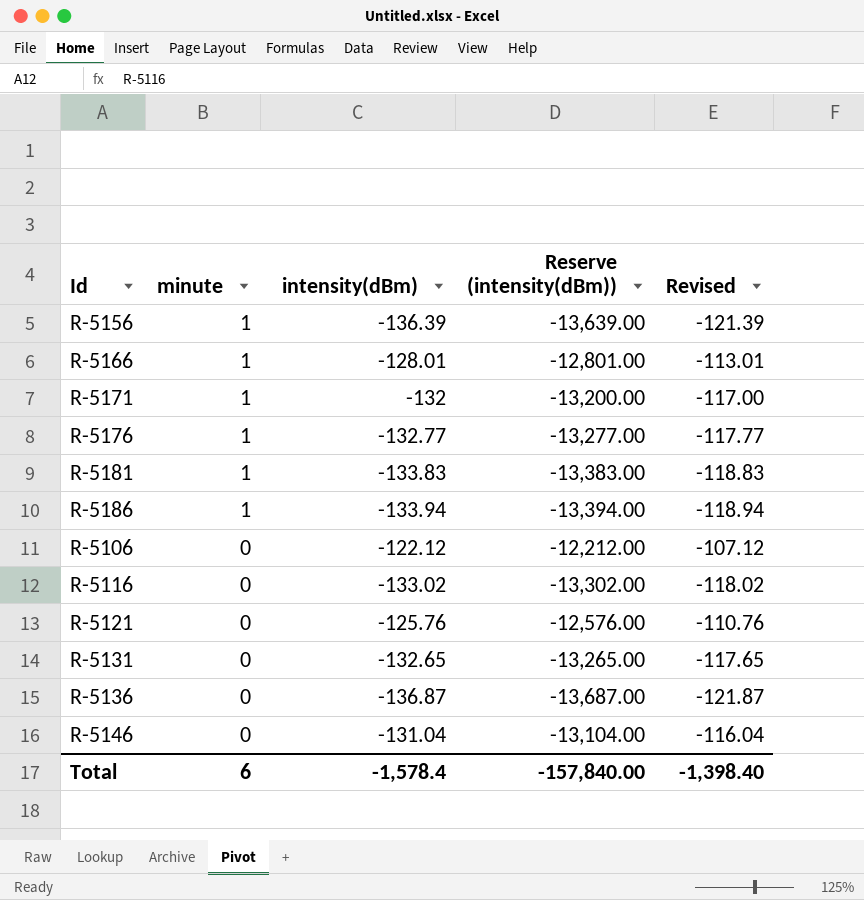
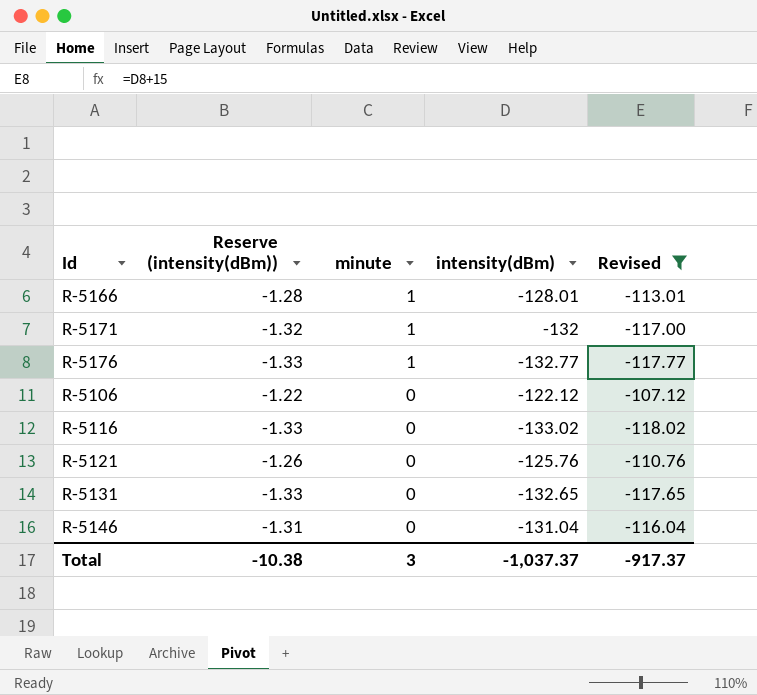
filter: none -> Revised >= -118.02
column Reserve (intensity(dBm)) | formula: [intensity(dBm)] * 100 -> [intensity(dBm)] * 0.01
column Reserve (intensity(dBm)) | position: 4 -> 2
Total | Reserve (intensity(dBm)): -157,840.00 -> -10.38
Total | minute: 6 -> 3
Total | intensity(dBm): -1,578.4 -> -1,037.37
Total | Revised: -1,398.40 -> -917.37

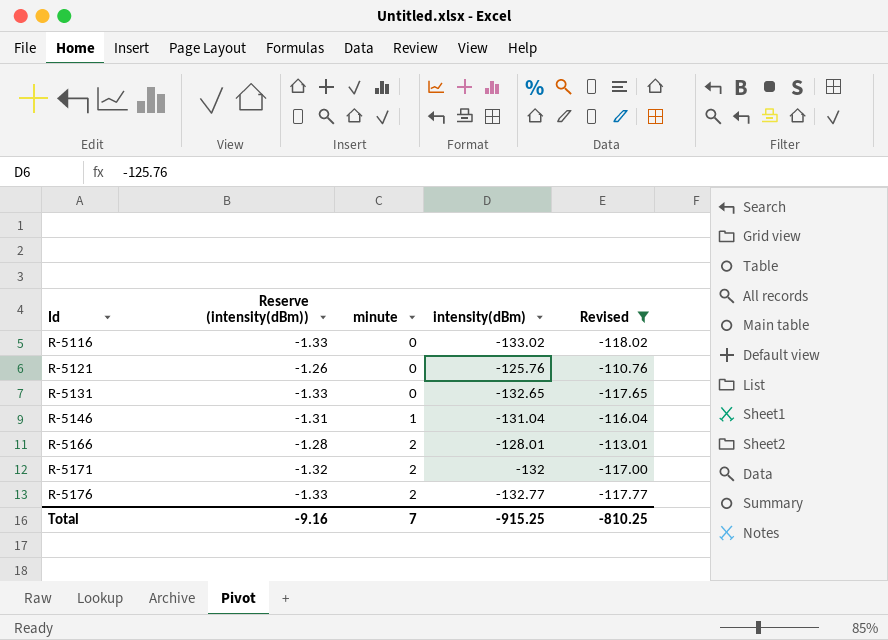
row order: minute descending -> Id ascending
row R-5106: -1.22 | 0 | -122.12 | -107.12 -> none
R-5146 | minute: 0 -> 1
R-5166 | minute: 1 -> 2
R-5171 | minute: 1 -> 2
R-5176 | minute: 1 -> 2
Total | Reserve (intensity(dBm)): -10.38 -> -9.16
Total | minute: 3 -> 7
Total | intensity(dBm): -1,037.37 -> -915.25
Total | Revised: -917.37 -> -810.25

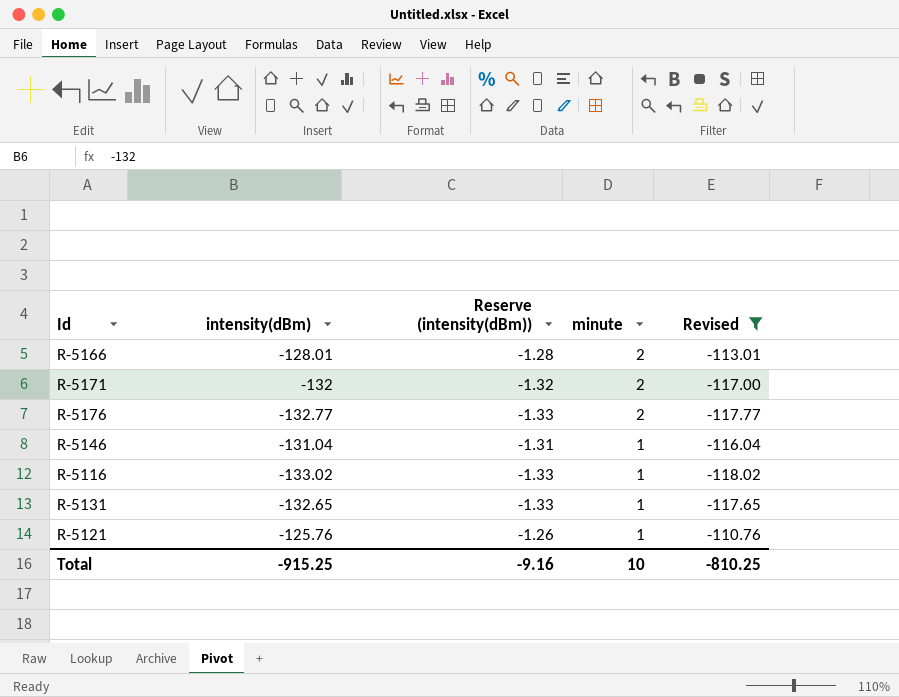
row order: Id ascending -> minute descending
column intensity(dBm) | position: 4 -> 2
R-5116 | minute: 0 -> 1
R-5131 | minute: 0 -> 1
R-5121 | minute: 0 -> 1
Total | minute: 7 -> 10

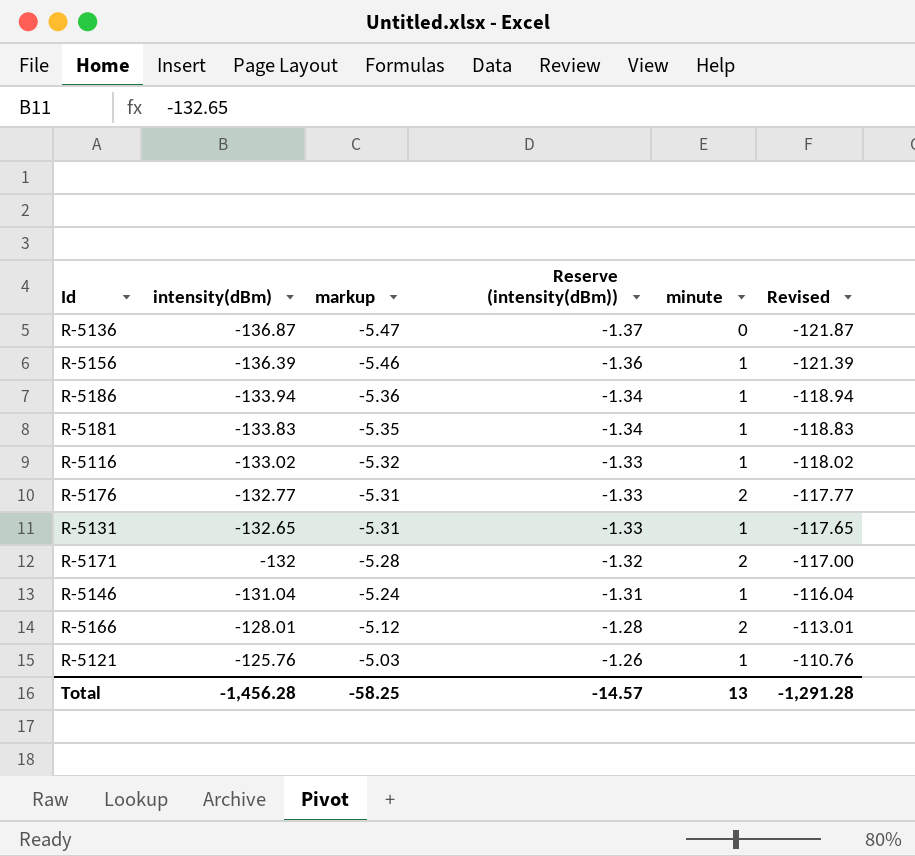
filter: Revised >= -118.02 -> none
row order: minute descending -> intensity(dBm) ascending
column markup | formula: none -> [intensity(dBm)] * 0.04
Total | intensity(dBm): -915.25 -> -1,456.28
Total | Reserve (intensity(dBm)): -9.16 -> -14.57
Total | minute: 10 -> 13
Total | Revised: -810.25 -> -1,291.28

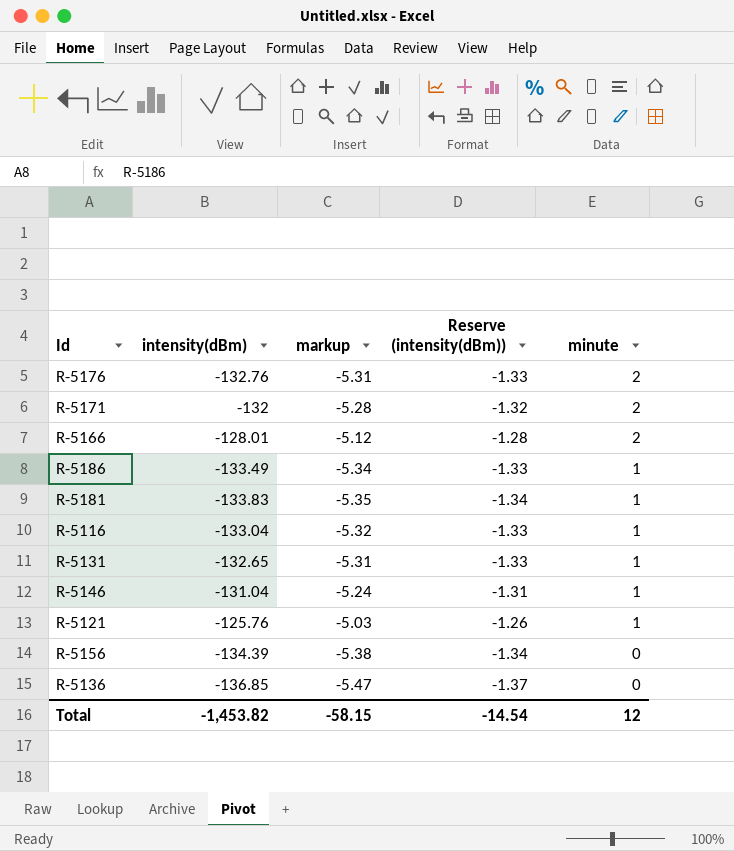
row order: intensity(dBm) ascending -> minute descending
column Revised | formula: [intensity(dBm)] + 15 -> none
R-5176 | intensity(dBm): -132.77 -> -132.76
R-5186 | intensity(dBm): -133.94 -> -133.49
R-5186 | markup: -5.36 -> -5.34
R-5186 | Reserve (intensity(dBm)): -1.34 -> -1.33
R-5116 | intensity(dBm): -133.02 -> -133.04
R-5156 | intensity(dBm): -136.39 -> -134.39
R-5156 | markup: -5.46 -> -5.38
R-5156 | Reserve (intensity(dBm)): -1.36 -> -1.34
R-5156 | minute: 1 -> 0
R-5136 | intensity(dBm): -136.87 -> -136.85
Total | intensity(dBm): -1,456.28 -> -1,453.82
Total | markup: -58.25 -> -58.15
Total | Reserve (intensity(dBm)): -14.57 -> -14.54
Total | minute: 13 -> 12

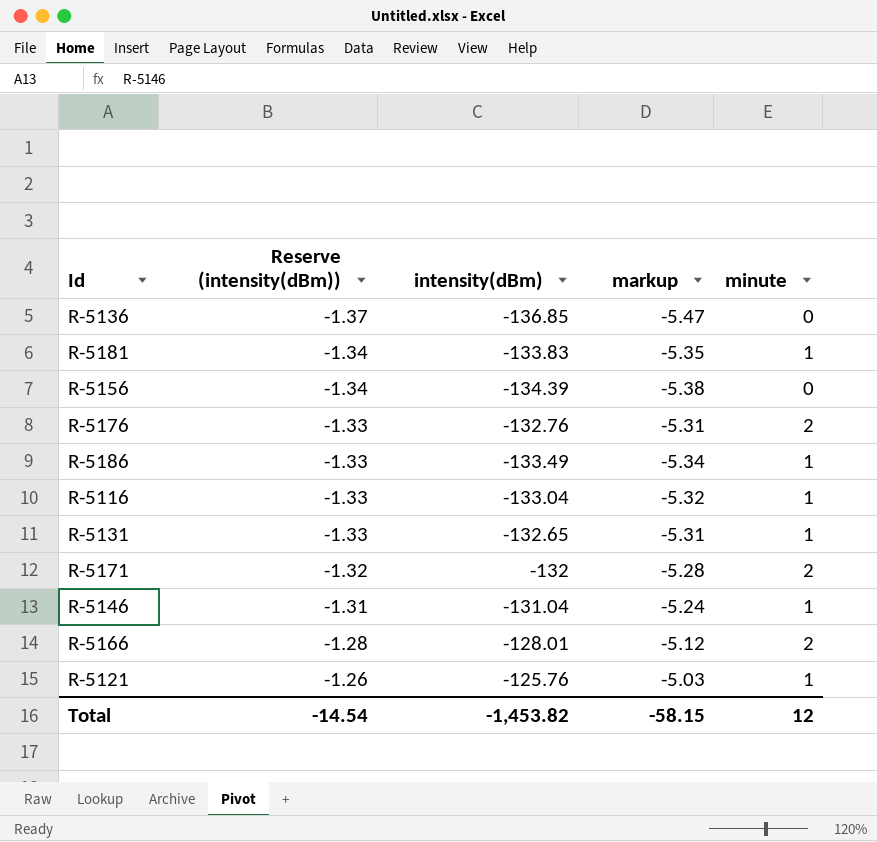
row order: minute descending -> Reserve (intensity(dBm)) ascending
column Reserve (intensity(dBm)) | position: 4 -> 2

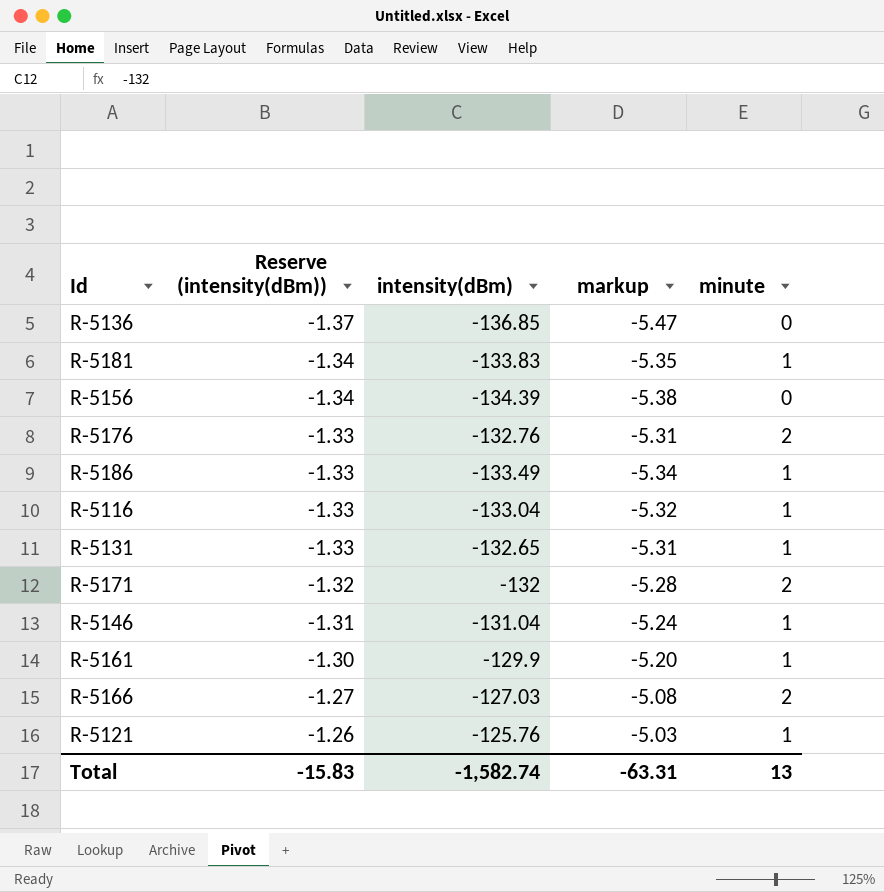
row R-5161: none -> -1.30 | -129.9 | -5.20 | 1
R-5166 | Reserve (intensity(dBm)): -1.28 -> -1.27
R-5166 | intensity(dBm): -128.01 -> -127.03
R-5166 | markup: -5.12 -> -5.08
Total | Reserve (intensity(dBm)): -14.54 -> -15.83
Total | intensity(dBm): -1,453.82 -> -1,582.74
Total | markup: -58.15 -> -63.31
Total | minute: 12 -> 13

